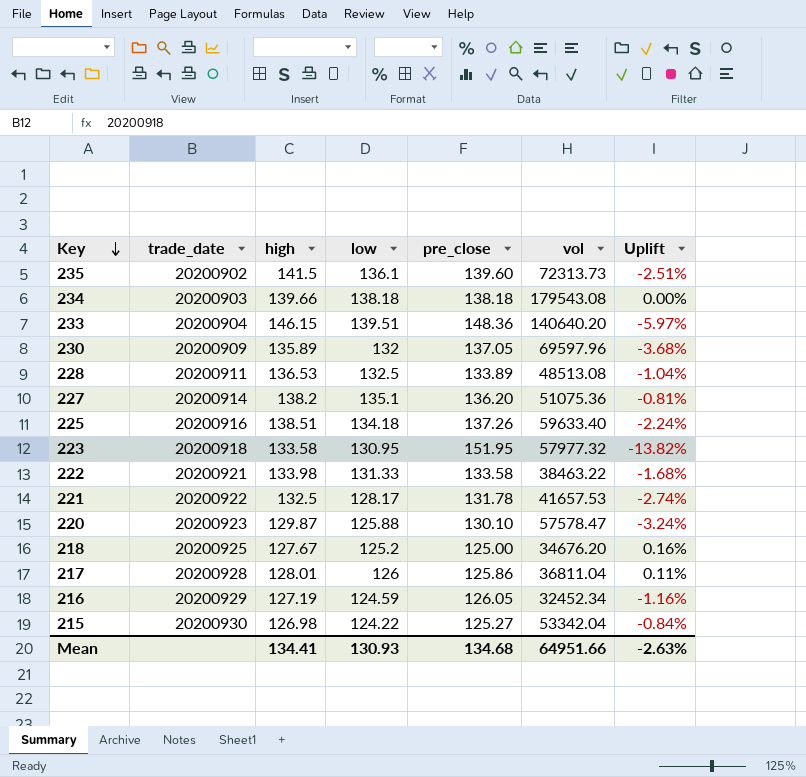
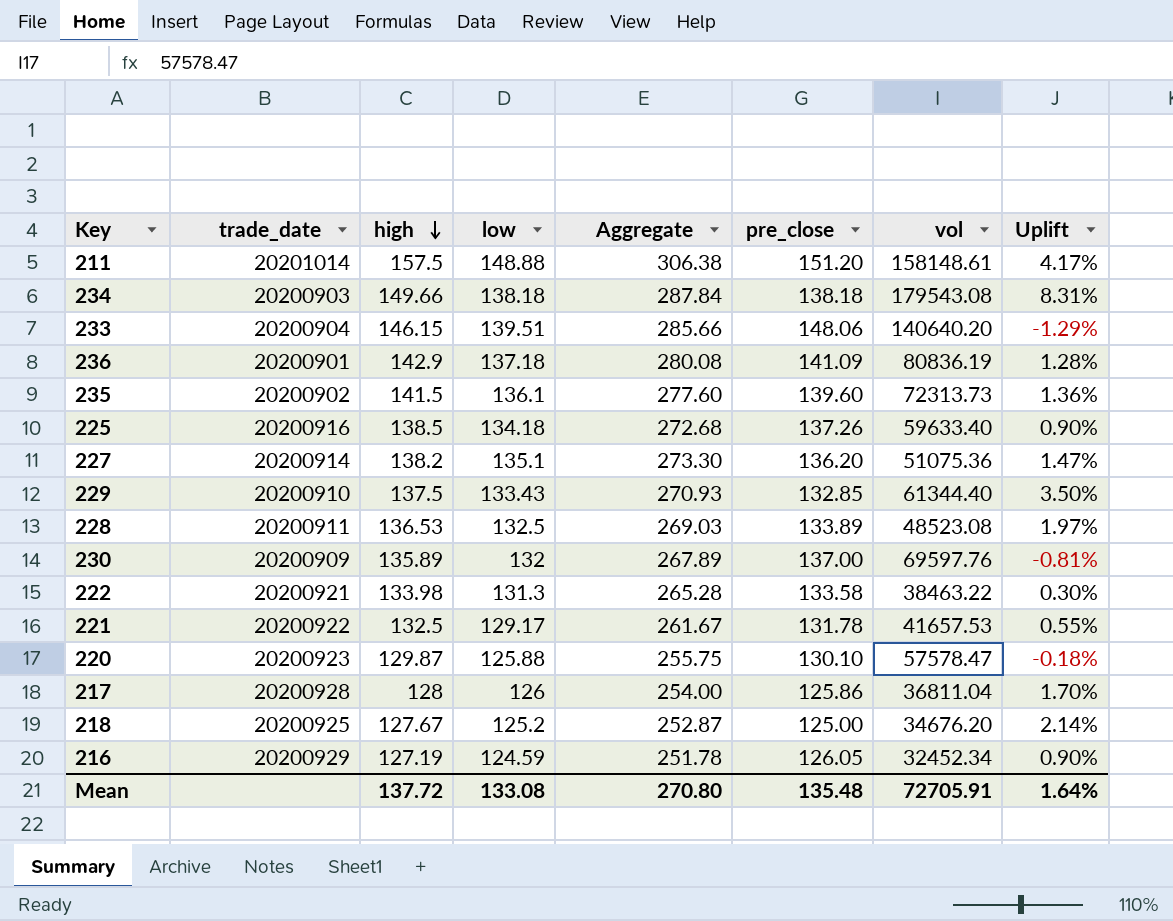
row order: Key descending -> high descending
column Aggregate | formula: none -> [high] + [low]
column Uplift | formula: ([low] - [pre_close]) / [pre_close] -> ([high] - [pre_close]) / [pre_close]
row 223: 20200918 | 133.58 | 130.95 | 151.95 | 57977.32 | -13.82% -> none
row 215: 20200930 | 126.98 | 124.22 | 125.27 | 53342.04 | -0.84% -> none
row 211: none -> 20201014 | 157.5 | 148.88 | 306.38 | 151.20 | 158148.61 | 4.17%
234 | high: 139.66 -> 149.66
233 | pre_close: 148.36 -> 148.06
row 236: none -> 20200901 | 142.9 | 137.18 | 280.08 | 141.09 | 80836.19 | 1.28%
225 | high: 138.51 -> 138.5
row 229: none -> 20200910 | 137.5 | 133.43 | 270.93 | 132.85 | 61344.40 | 3.50%
228 | vol: 48513.08 -> 48523.08
230 | pre_close: 137.05 -> 137.00
230 | vol: 69597.96 -> 69597.76
222 | low: 131.33 -> 131.3
221 | low: 128.17 -> 129.17
217 | high: 128.01 -> 128
Mean | high: 134.41 -> 137.72
Mean | low: 130.93 -> 133.08
Mean | pre_close: 134.68 -> 135.48
Mean | vol: 64951.66 -> 72705.91
Mean | Uplift: -2.63% -> 1.64%

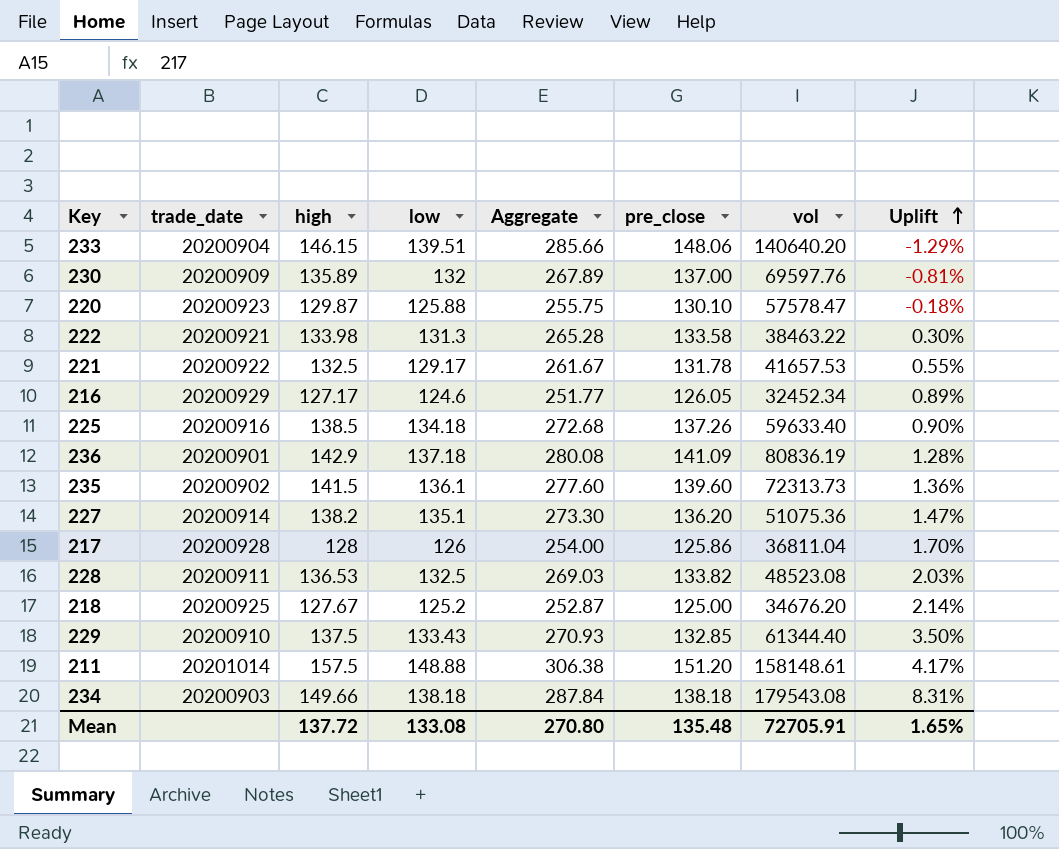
row order: high descending -> Uplift ascending
216 | high: 127.19 -> 127.17
216 | low: 124.59 -> 124.6
216 | Aggregate: 251.78 -> 251.77
216 | Uplift: 0.90% -> 0.89%
228 | pre_close: 133.89 -> 133.82
228 | Uplift: 1.97% -> 2.03%
Mean | Uplift: 1.64% -> 1.65%

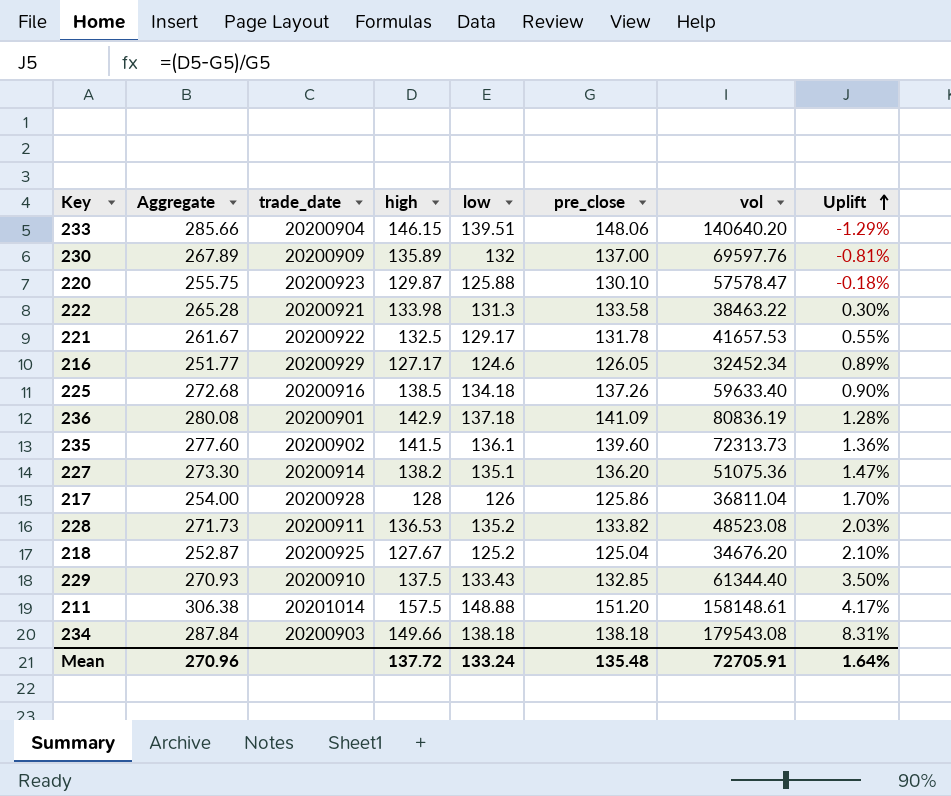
column Aggregate | position: 5 -> 2
228 | Aggregate: 269.03 -> 271.73
228 | low: 132.5 -> 135.2
218 | pre_close: 125.00 -> 125.04
218 | Uplift: 2.14% -> 2.10%
Mean | Aggregate: 270.80 -> 270.96
Mean | low: 133.08 -> 133.24
Mean | Uplift: 1.65% -> 1.64%

